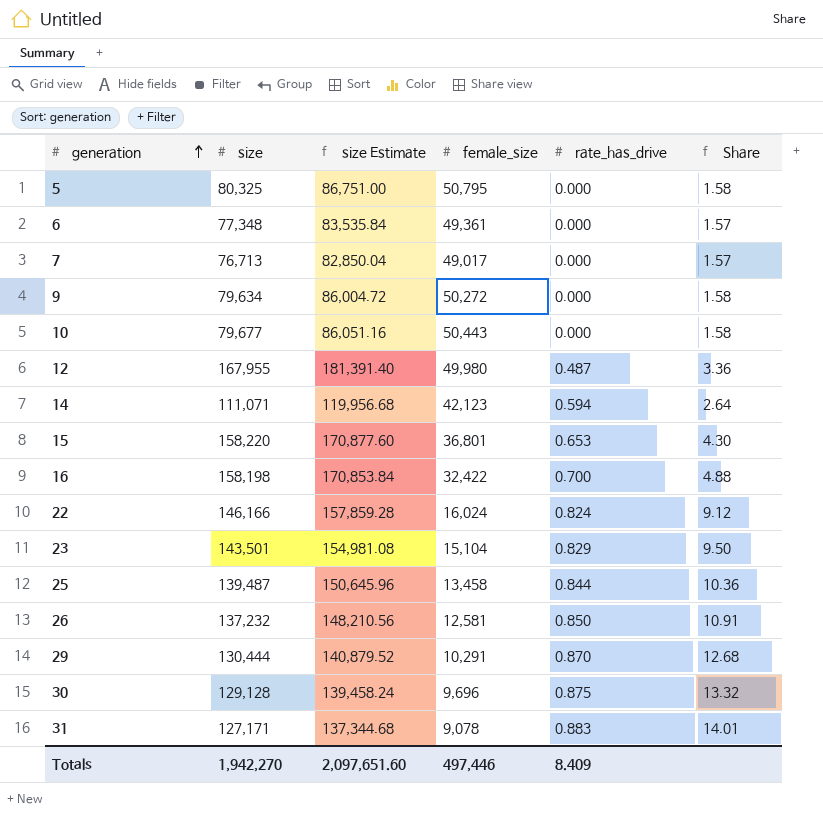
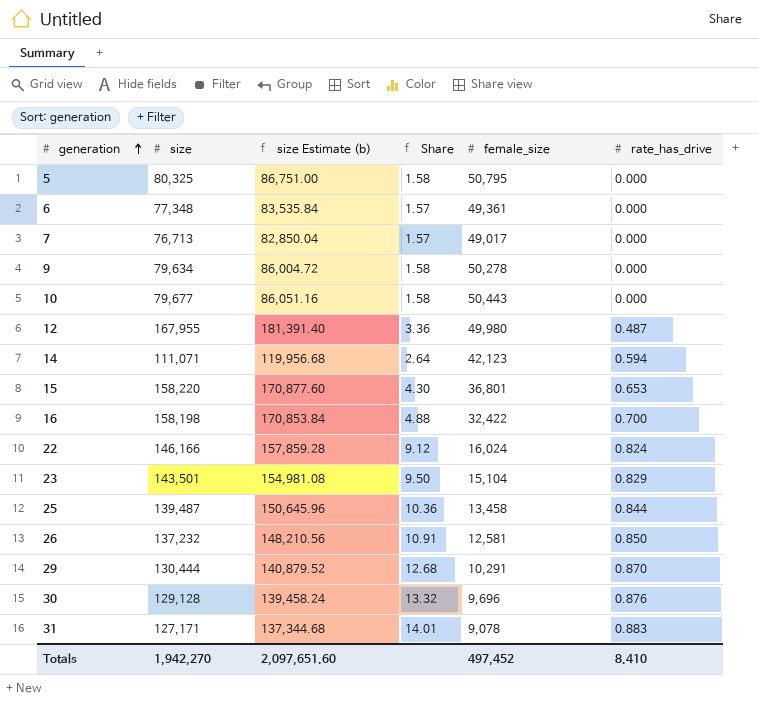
column name: size Estimate -> size Estimate (b)
column Share | position: 6 -> 4
9 | female_size: 50,272 -> 50,278
30 | rate_has_drive: 0.875 -> 0.876
Totals | female_size: 497,446 -> 497,452
Totals | rate_has_drive: 8.409 -> 8.410

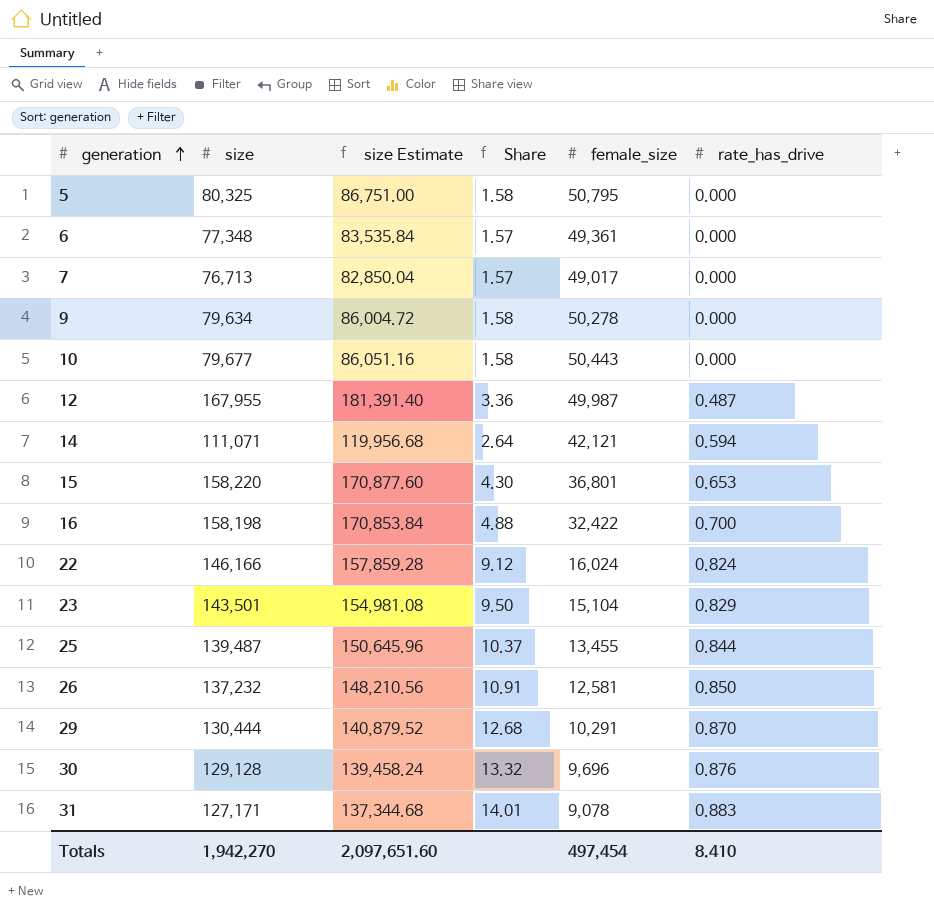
column name: size Estimate (b) -> size Estimate
12 | female_size: 49,980 -> 49,987
14 | female_size: 42,123 -> 42,121
25 | Share: 10.36 -> 10.37
25 | female_size: 13,458 -> 13,455
Totals | female_size: 497,452 -> 497,454

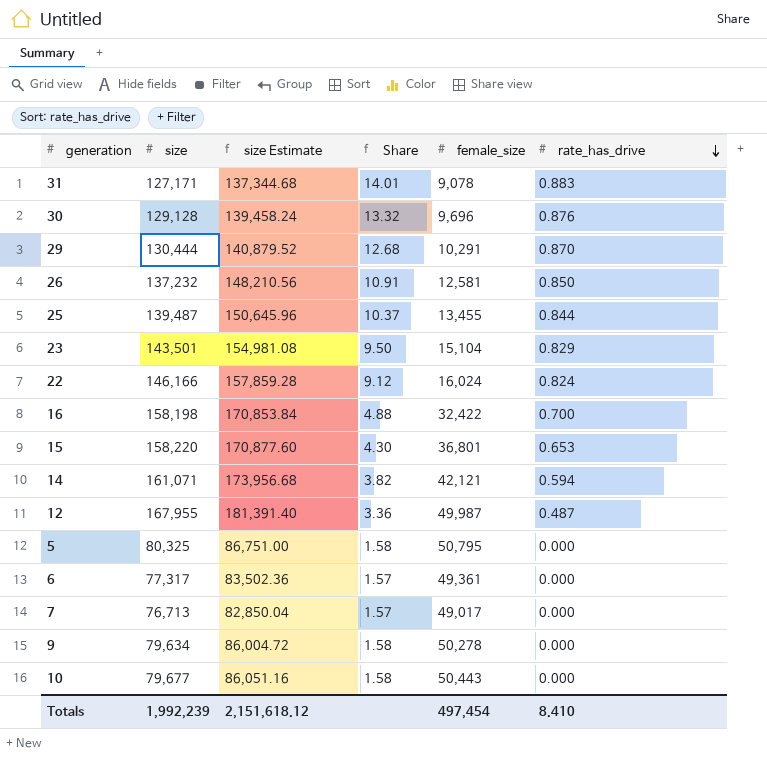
row order: generation ascending -> rate_has_drive descending
14 | size: 111,071 -> 161,071
14 | size Estimate: 119,956.68 -> 173,956.68
14 | Share: 2.64 -> 3.82
6 | size: 77,348 -> 77,317
6 | size Estimate: 83,535.84 -> 83,502.36
Totals | size: 1,942,270 -> 1,992,239
Totals | size Estimate: 2,097,651.60 -> 2,151,618.12

